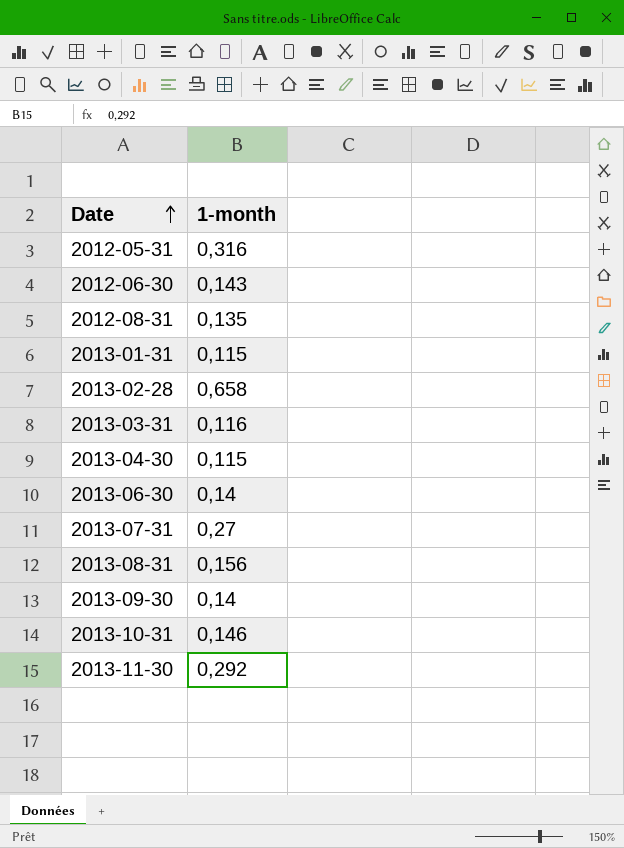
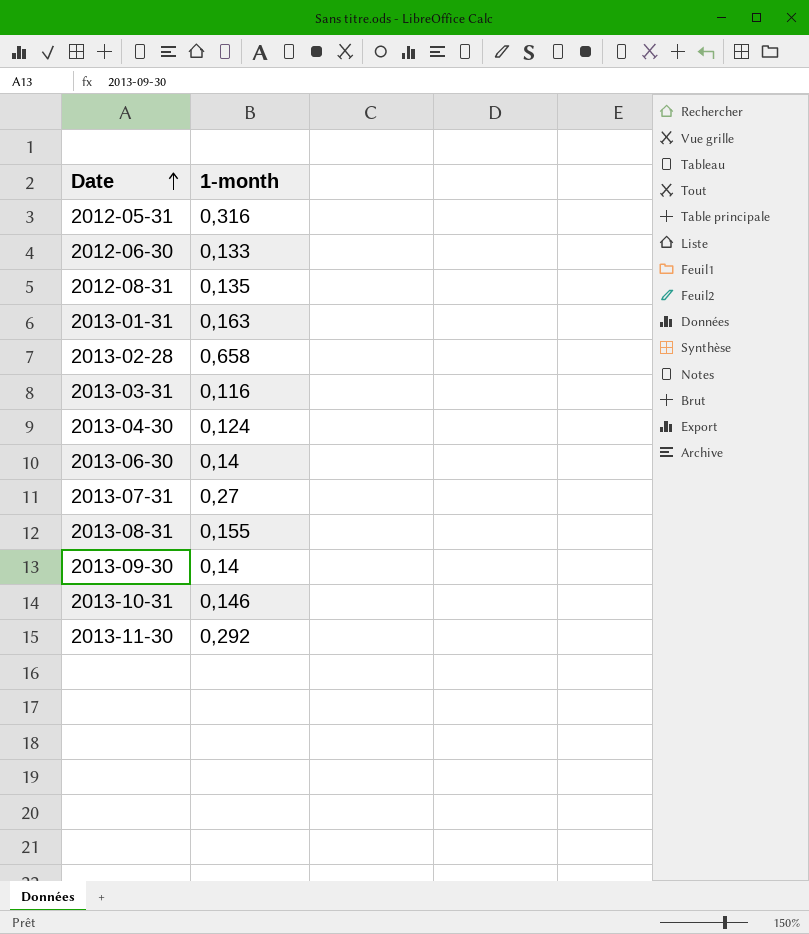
2012-06-30 | 1-month: 0,143 -> 0,133
2013-01-31 | 1-month: 0,115 -> 0,163
2013-04-30 | 1-month: 0,115 -> 0,124
2013-08-31 | 1-month: 0,156 -> 0,155

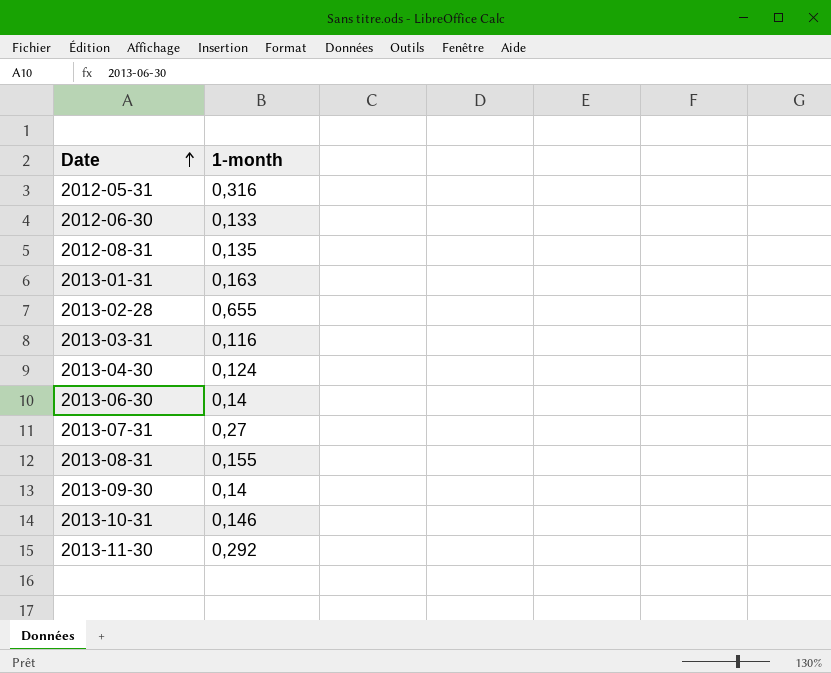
2013-02-28 | 1-month: 0,658 -> 0,655

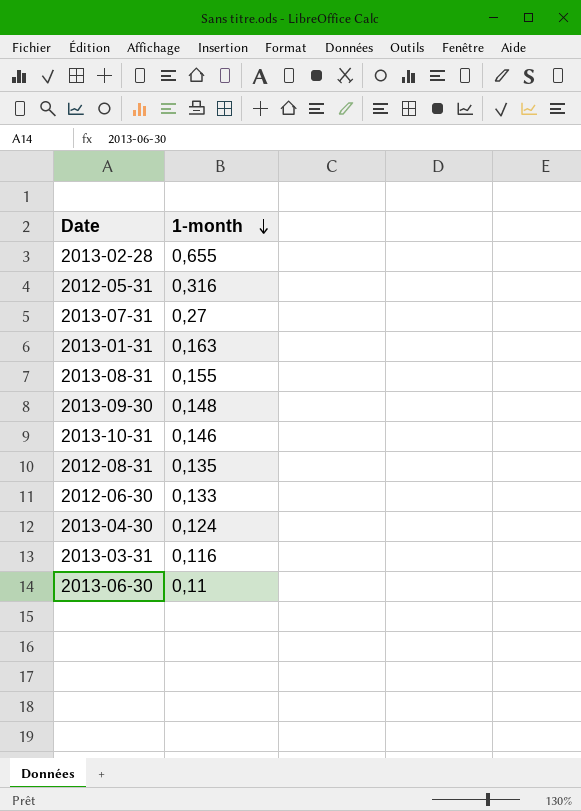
row order: Date ascending -> 1-month descending
row 2013-11-30: 0,292 -> none
2013-09-30 | 1-month: 0,14 -> 0,148
2013-06-30 | 1-month: 0,14 -> 0,11

